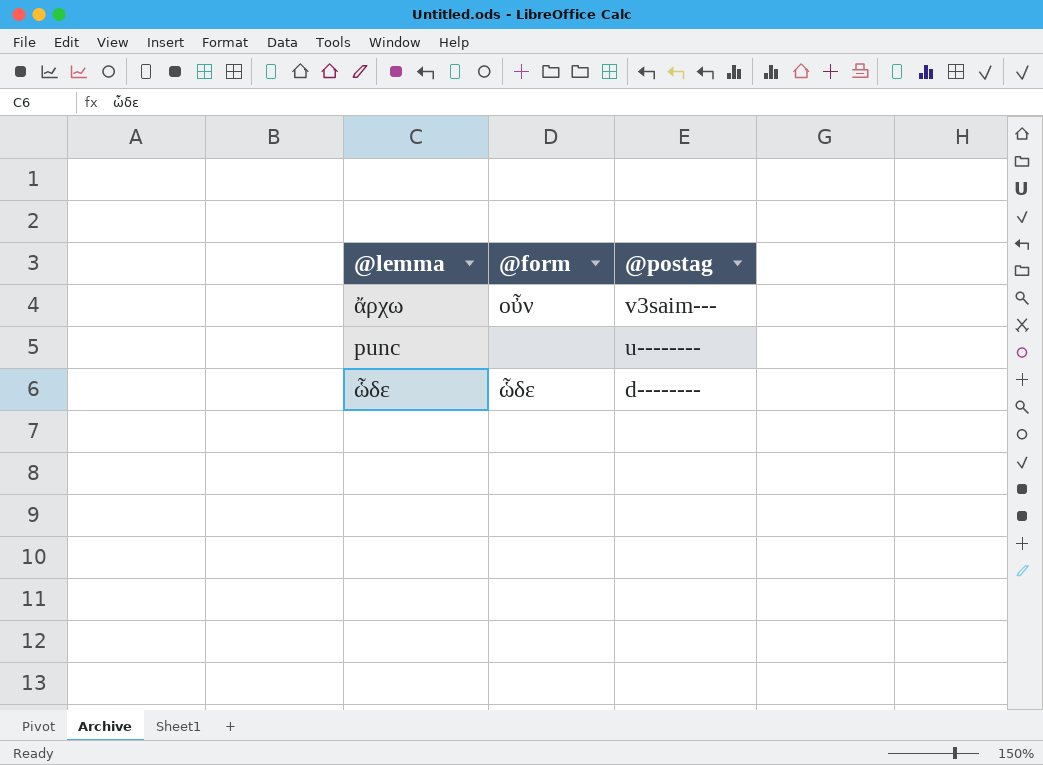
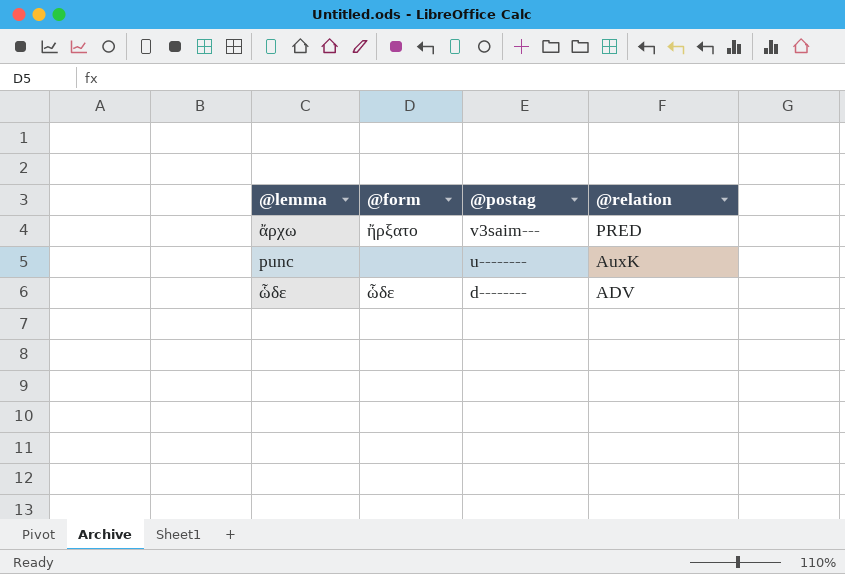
column @relation | position: none -> 4
ἄρχω | @form: οὖν -> ἤρξατο

